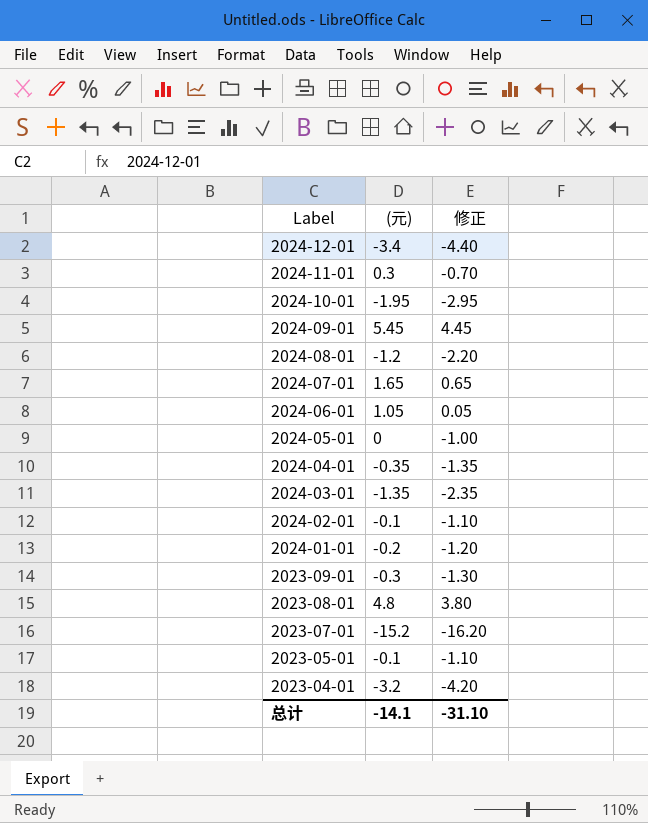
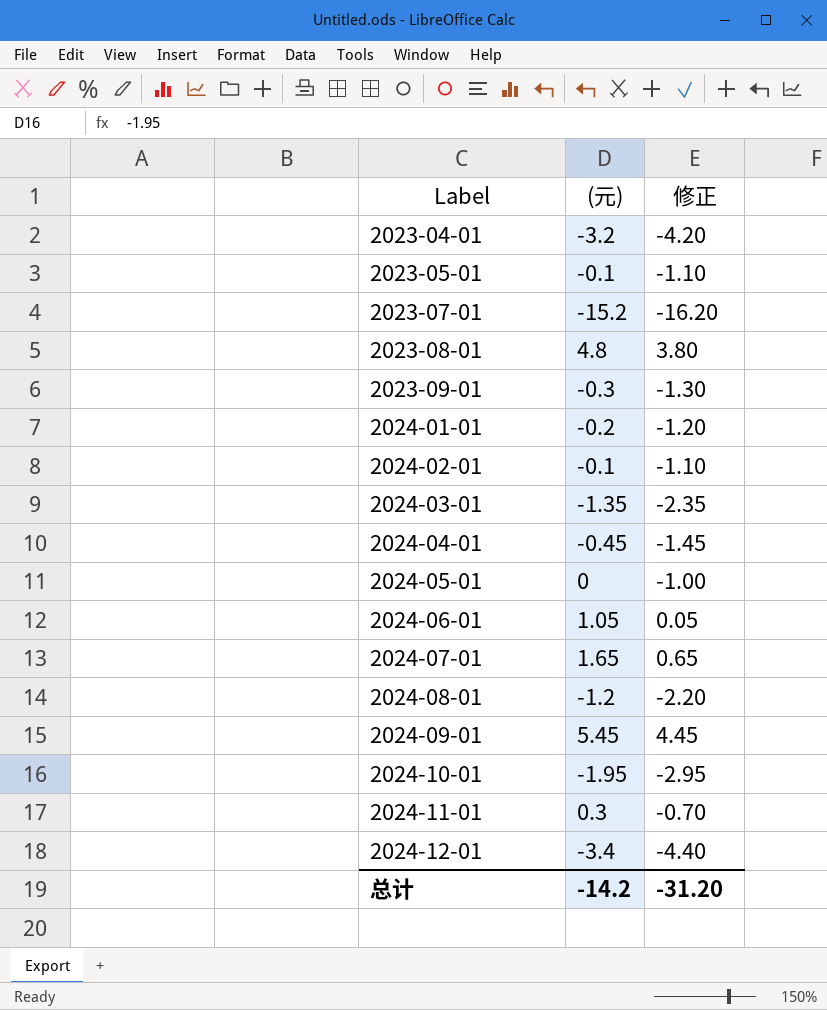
row order: Label descending -> Label ascending
2024-04-01 | (元): -0.35 -> -0.45
2024-04-01 | 修正: -1.35 -> -1.45
总计 | (元): -14.1 -> -14.2
总计 | 修正: -31.10 -> -31.20

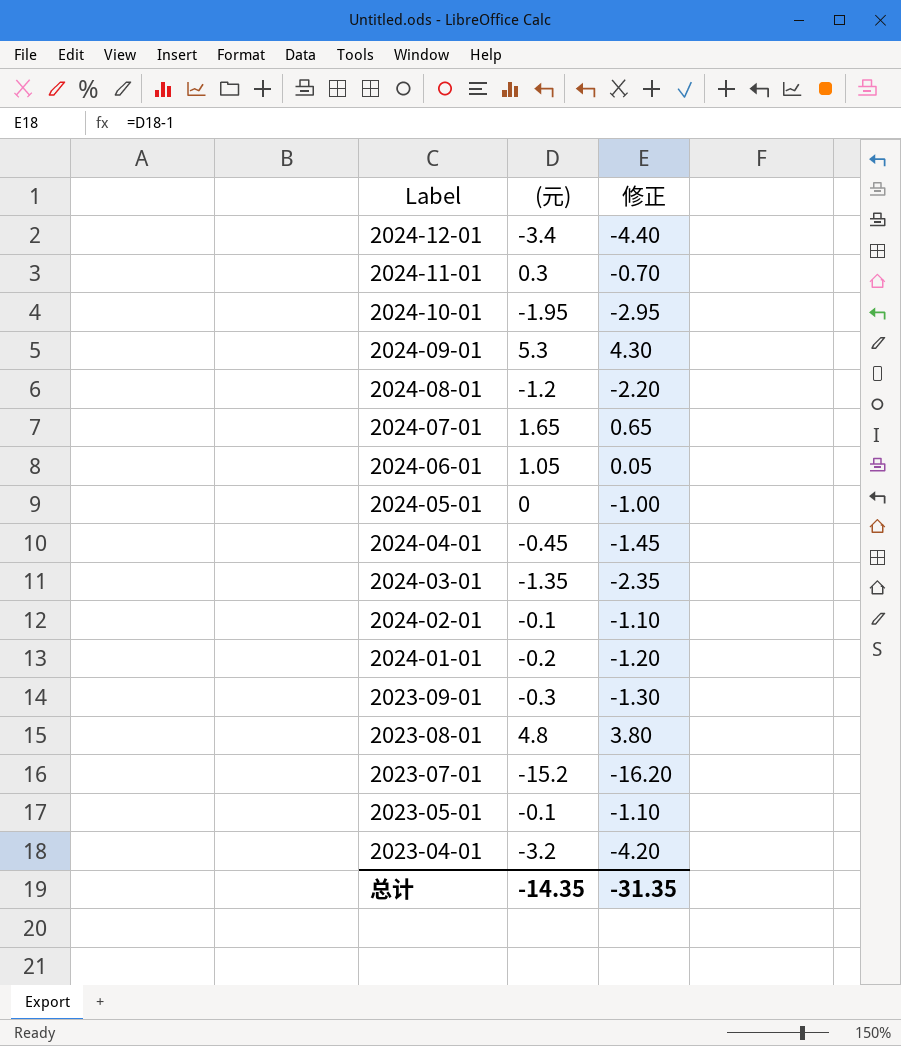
row order: Label ascending -> Label descending
2024-09-01 | (元): 5.45 -> 5.3
2024-09-01 | 修正: 4.45 -> 4.30
总计 | (元): -14.2 -> -14.35
总计 | 修正: -31.20 -> -31.35

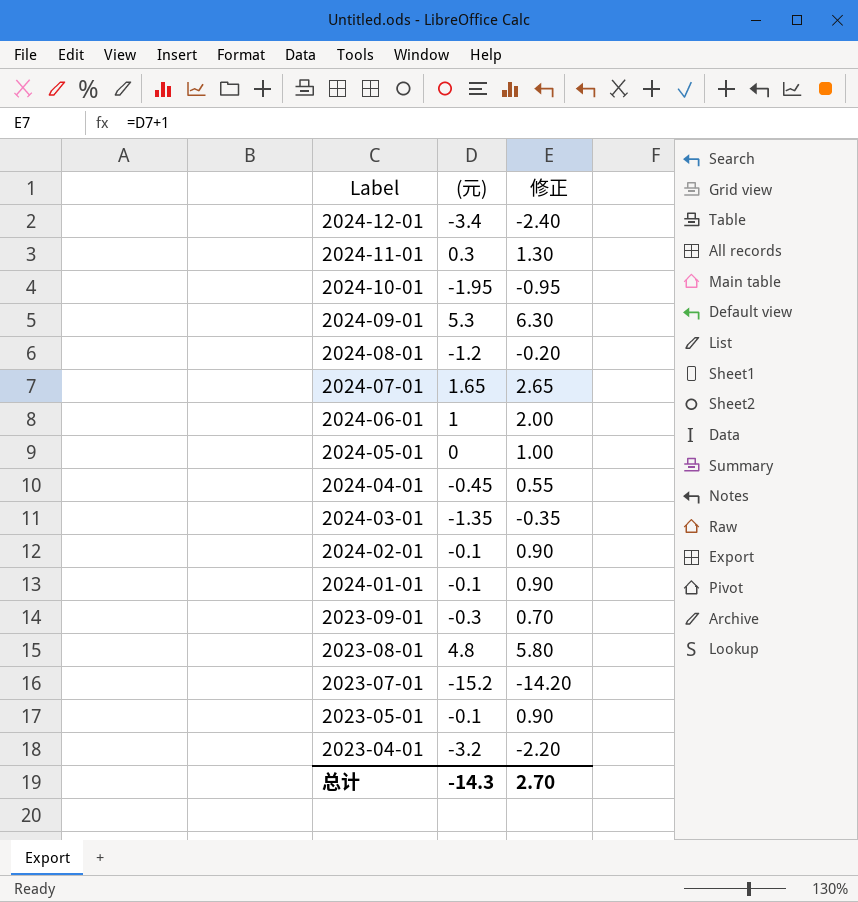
column 修正 | formula: [(元)] - 1 -> [(元)] + 1
2024-06-01 | (元): 1.05 -> 1
2024-01-01 | (元): -0.2 -> -0.1
总计 | (元): -14.35 -> -14.3
总计 | 修正: -31.35 -> 2.70

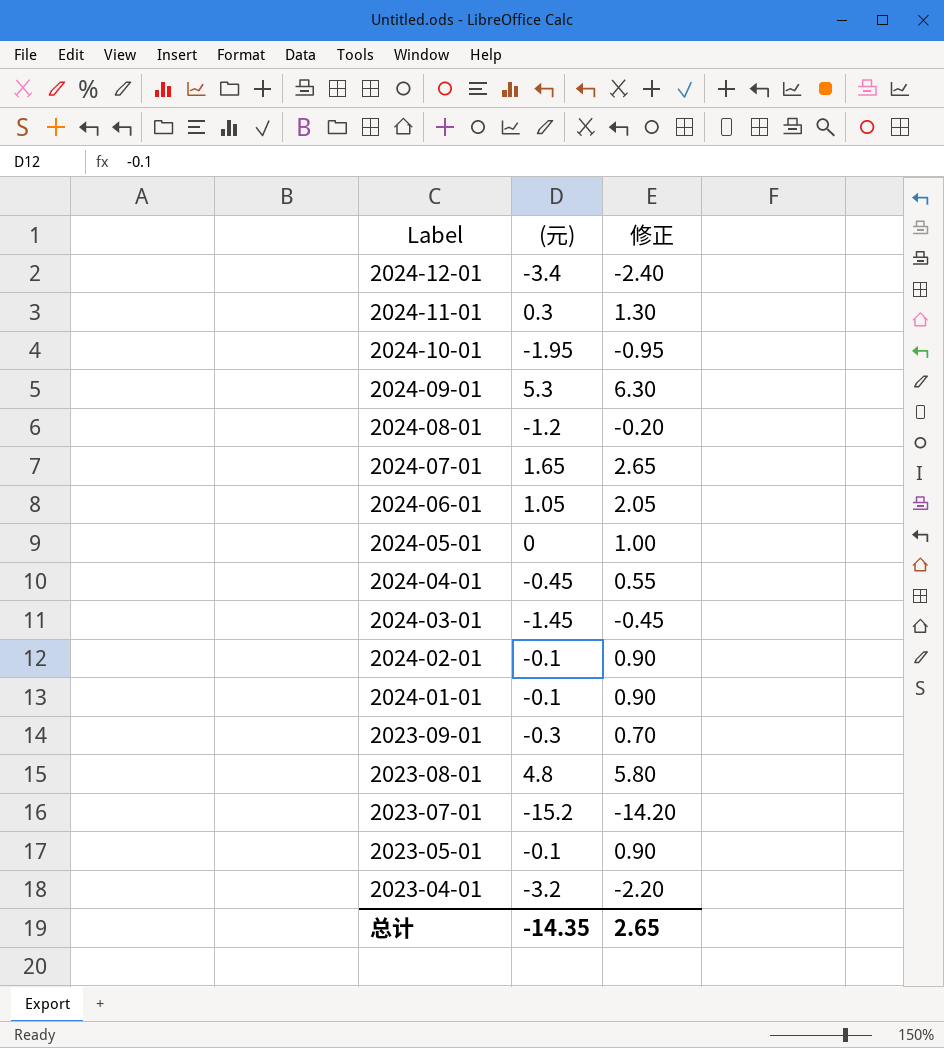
2024-06-01 | (元): 1 -> 1.05
2024-06-01 | 修正: 2.00 -> 2.05
2024-03-01 | (元): -1.35 -> -1.45
2024-03-01 | 修正: -0.35 -> -0.45
总计 | (元): -14.3 -> -14.35
总计 | 修正: 2.70 -> 2.65

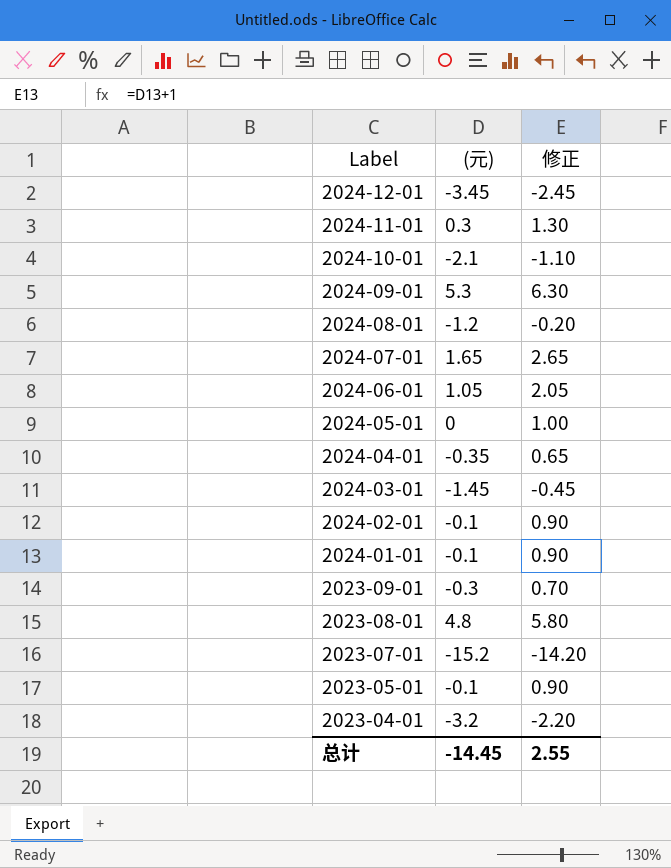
2024-12-01 | (元): -3.4 -> -3.45
2024-12-01 | 修正: -2.40 -> -2.45
2024-10-01 | (元): -1.95 -> -2.1
2024-10-01 | 修正: -0.95 -> -1.10
2024-04-01 | (元): -0.45 -> -0.35
2024-04-01 | 修正: 0.55 -> 0.65
总计 | (元): -14.35 -> -14.45
总计 | 修正: 2.65 -> 2.55

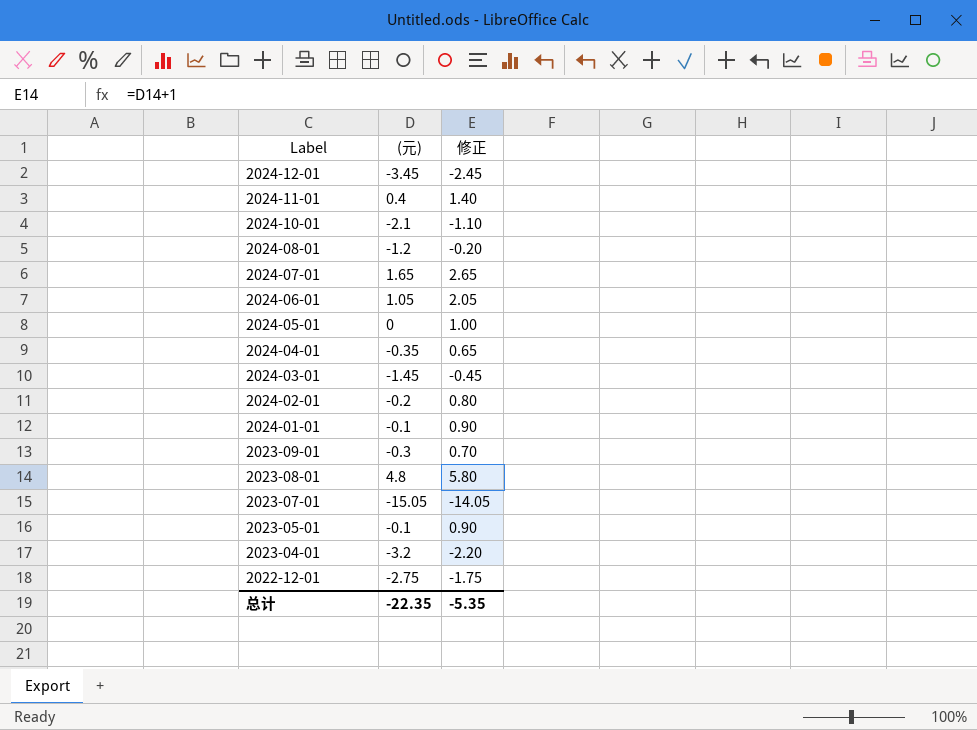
row 2024-09-01: 5.3 | 6.30 -> none
2024-11-01 | (元): 0.3 -> 0.4
2024-11-01 | 修正: 1.30 -> 1.40
2024-02-01 | (元): -0.1 -> -0.2
2024-02-01 | 修正: 0.90 -> 0.80
2023-07-01 | (元): -15.2 -> -15.05
2023-07-01 | 修正: -14.20 -> -14.05
row 2022-12-01: none -> -2.75 | -1.75
总计 | (元): -14.45 -> -22.35
总计 | 修正: 2.55 -> -5.35

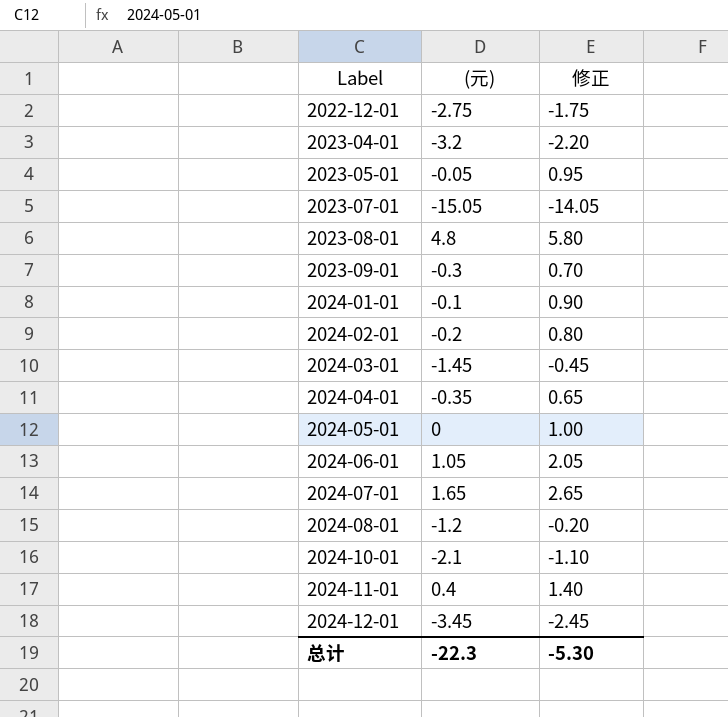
row order: Label descending -> Label ascending
2023-05-01 | (元): -0.1 -> -0.05
2023-05-01 | 修正: 0.90 -> 0.95
总计 | (元): -22.35 -> -22.3
总计 | 修正: -5.35 -> -5.30

